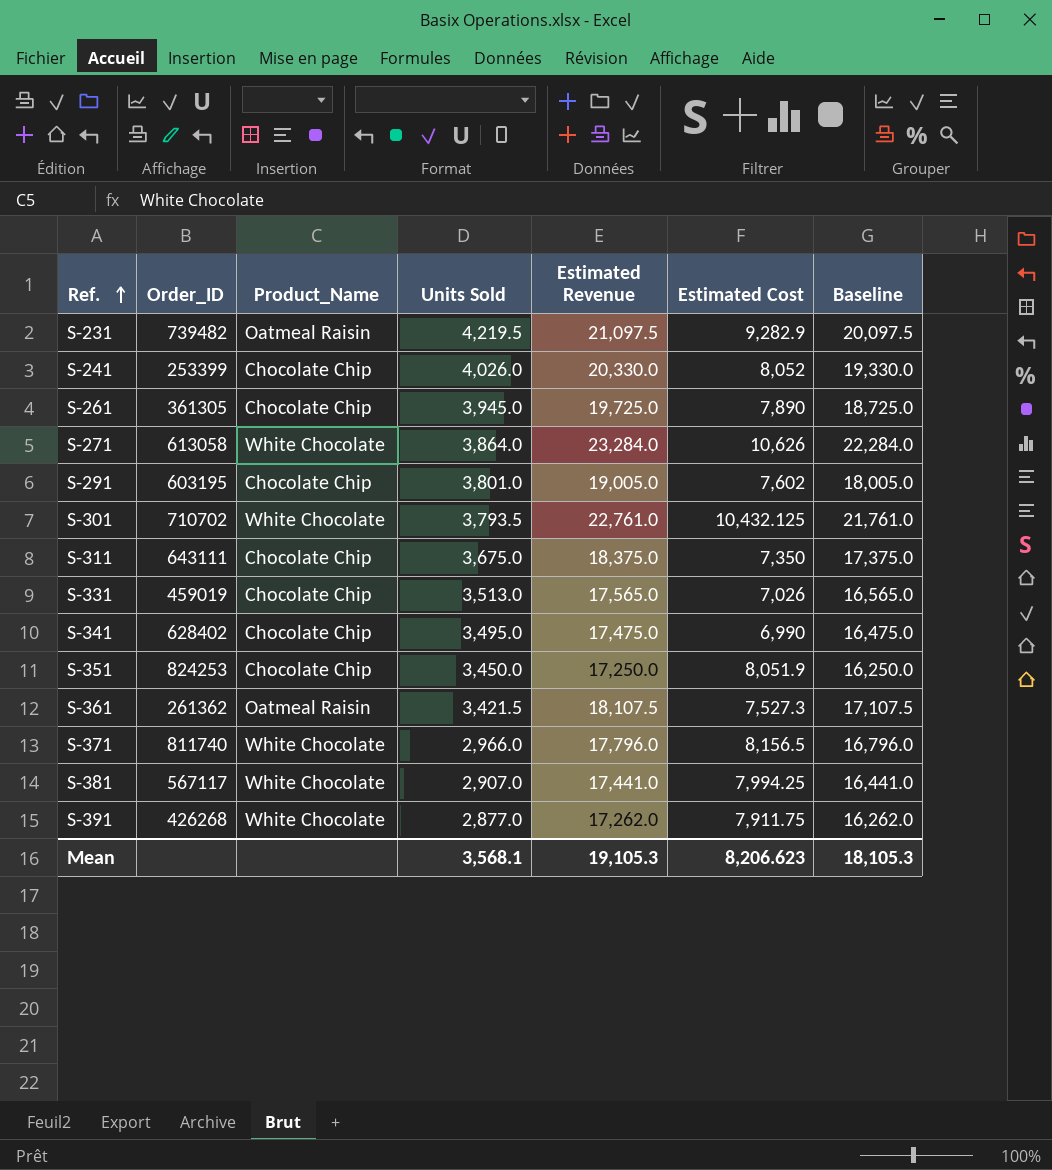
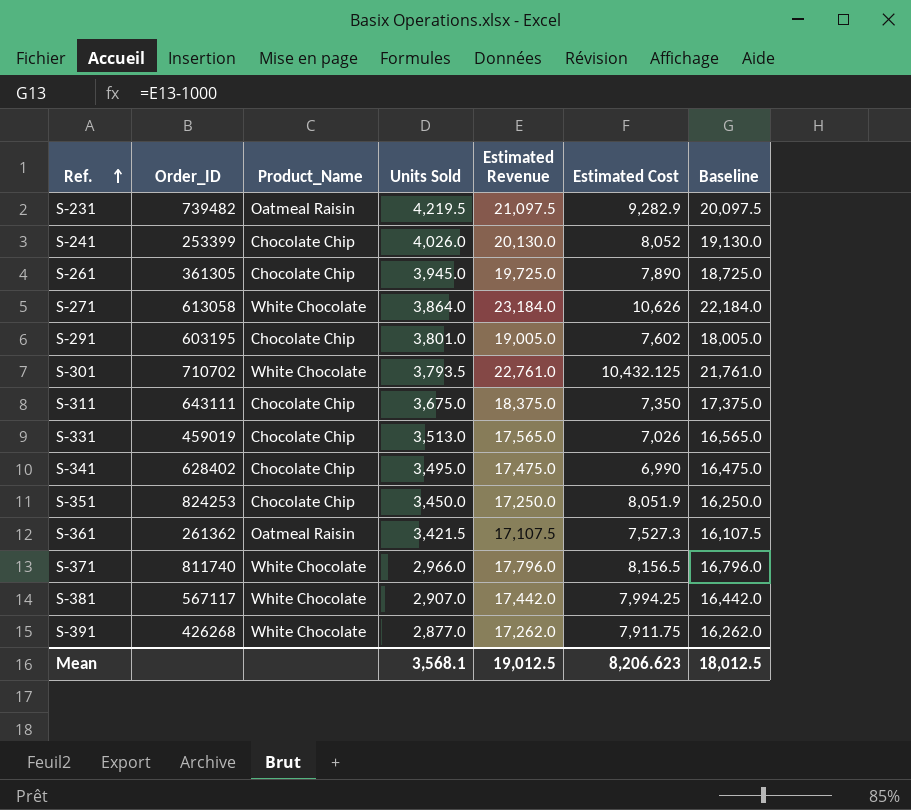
S-241 | Estimated Revenue: 20,330.0 -> 20,130.0
S-241 | Baseline: 19,330.0 -> 19,130.0
S-271 | Estimated Revenue: 23,284.0 -> 23,184.0
S-271 | Baseline: 22,284.0 -> 22,184.0
S-361 | Estimated Revenue: 18,107.5 -> 17,107.5
S-361 | Baseline: 17,107.5 -> 16,107.5
S-381 | Estimated Revenue: 17,441.0 -> 17,442.0
S-381 | Baseline: 16,441.0 -> 16,442.0
Mean | Estimated Revenue: 19,105.3 -> 19,012.5
Mean | Baseline: 18,105.3 -> 18,012.5

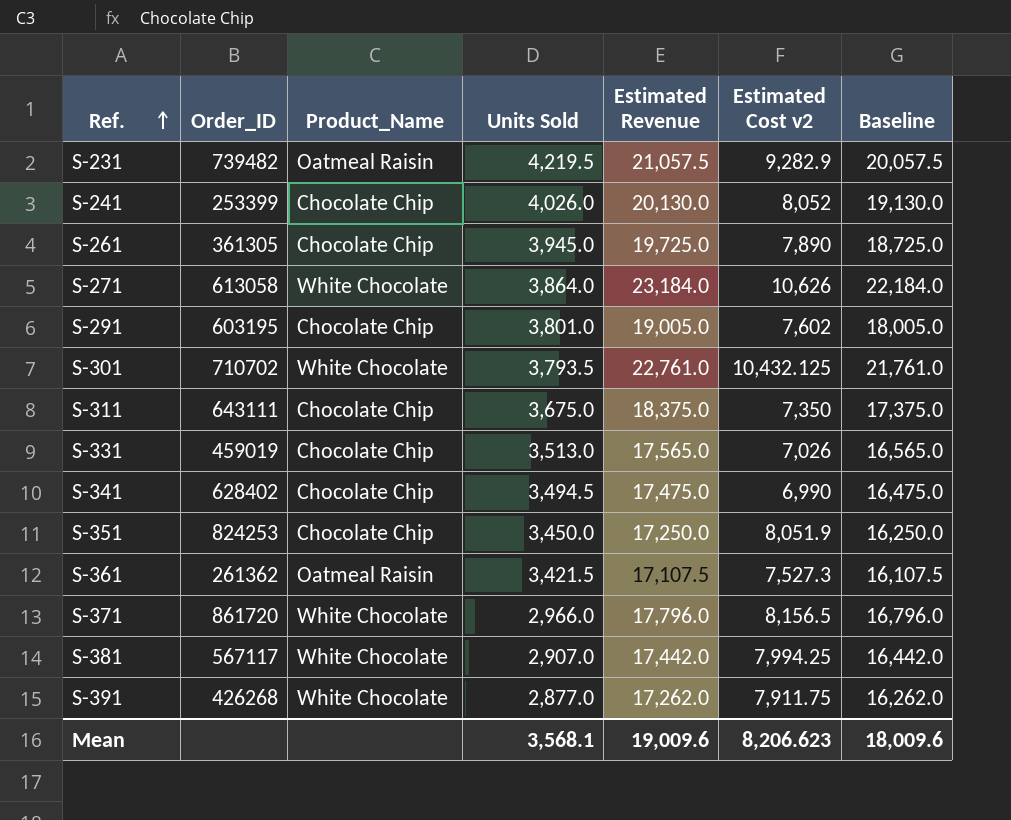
column name: Estimated Cost -> Estimated Cost v2
S-231 | Estimated Revenue: 21,097.5 -> 21,057.5
S-231 | Baseline: 20,097.5 -> 20,057.5
S-341 | Units Sold: 3,495.0 -> 3,494.5
S-371 | Order_ID: 811740 -> 861720
Mean | Estimated Revenue: 19,012.5 -> 19,009.6
Mean | Baseline: 18,012.5 -> 18,009.6

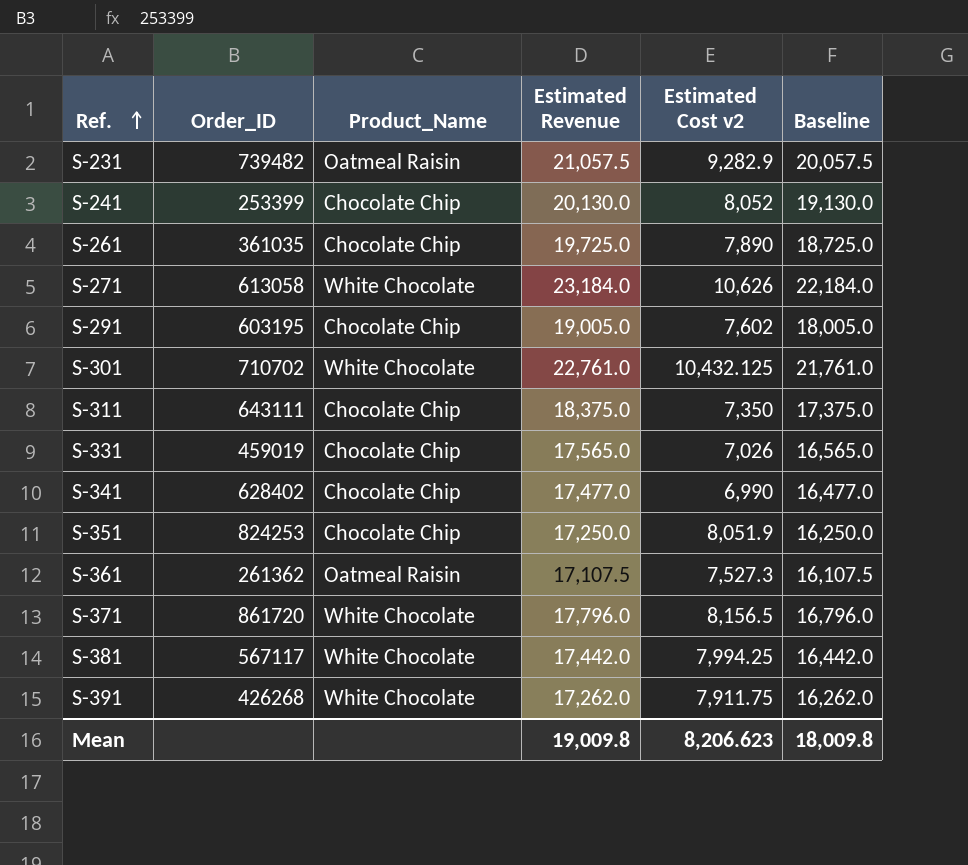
column Units Sold | position: 4 -> none
S-261 | Order_ID: 361305 -> 361035
S-341 | Estimated Revenue: 17,475.0 -> 17,477.0
S-341 | Baseline: 16,475.0 -> 16,477.0
Mean | Estimated Revenue: 19,009.6 -> 19,009.8
Mean | Baseline: 18,009.6 -> 18,009.8

